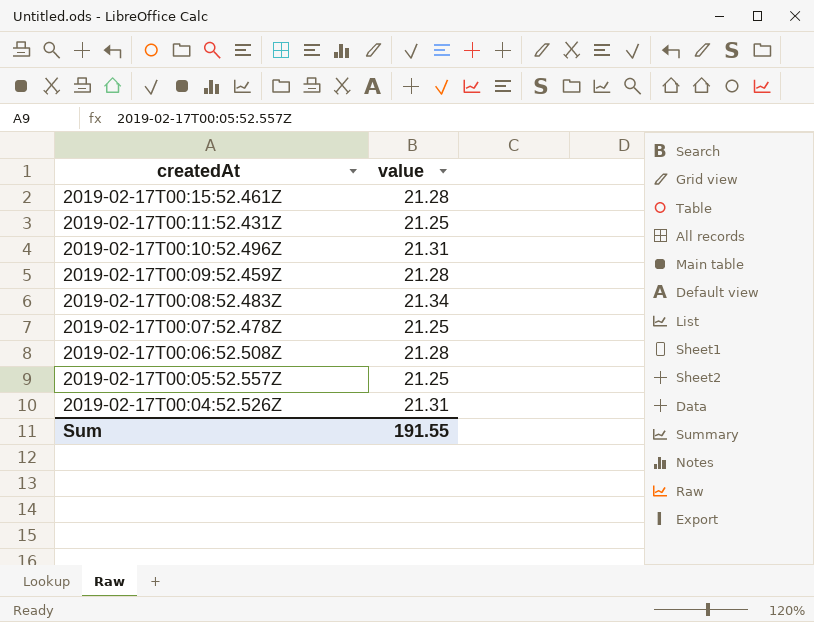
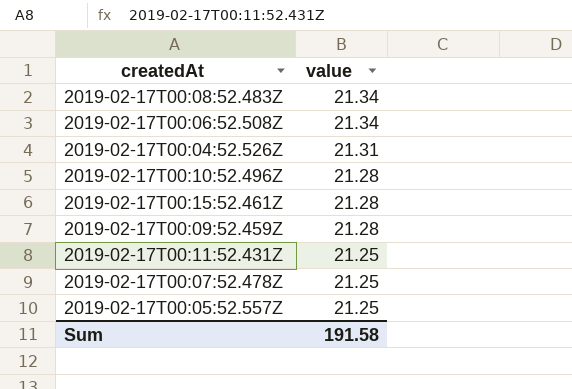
row order: createdAt descending -> value descending
2019-02-17T00:06:52.508Z | value: 21.28 -> 21.34
2019-02-17T00:10:52.496Z | value: 21.31 -> 21.28
Sum | value: 191.55 -> 191.58

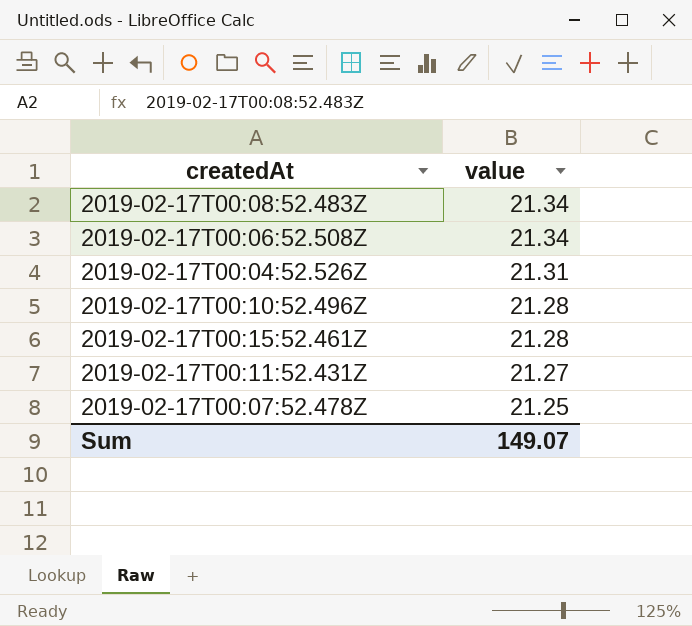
row 2019-02-17T00:09:52.459Z: 21.28 -> none
row 2019-02-17T00:05:52.557Z: 21.25 -> none
2019-02-17T00:11:52.431Z | value: 21.25 -> 21.27
Sum | value: 191.58 -> 149.07

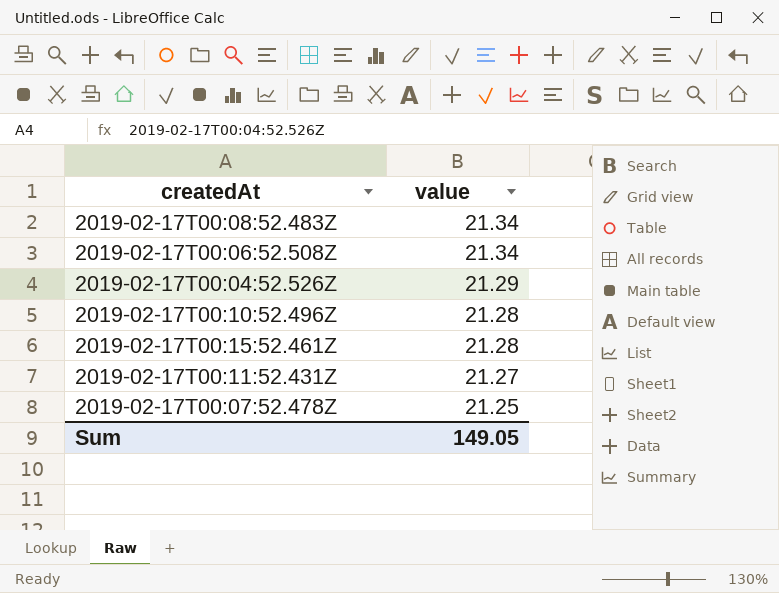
2019-02-17T00:04:52.526Z | value: 21.31 -> 21.29
Sum | value: 149.07 -> 149.05

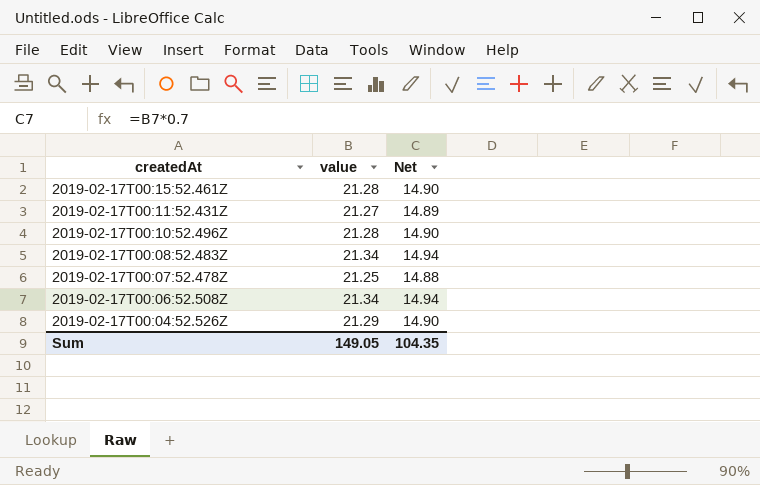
row order: value descending -> createdAt descending
column Net | formula: none -> [value] * 0.7

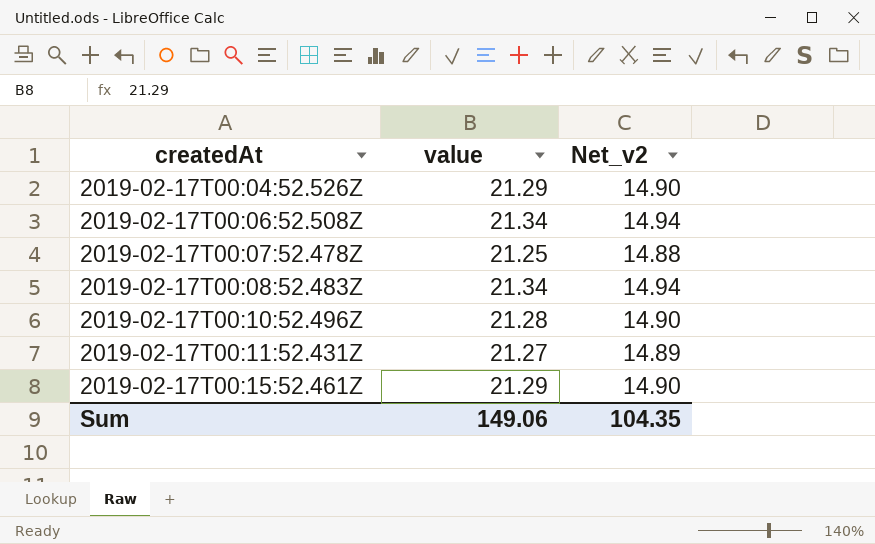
row order: createdAt descending -> createdAt ascending
column name: Net -> Net_v2
2019-02-17T00:15:52.461Z | value: 21.28 -> 21.29
Sum | value: 149.05 -> 149.06

